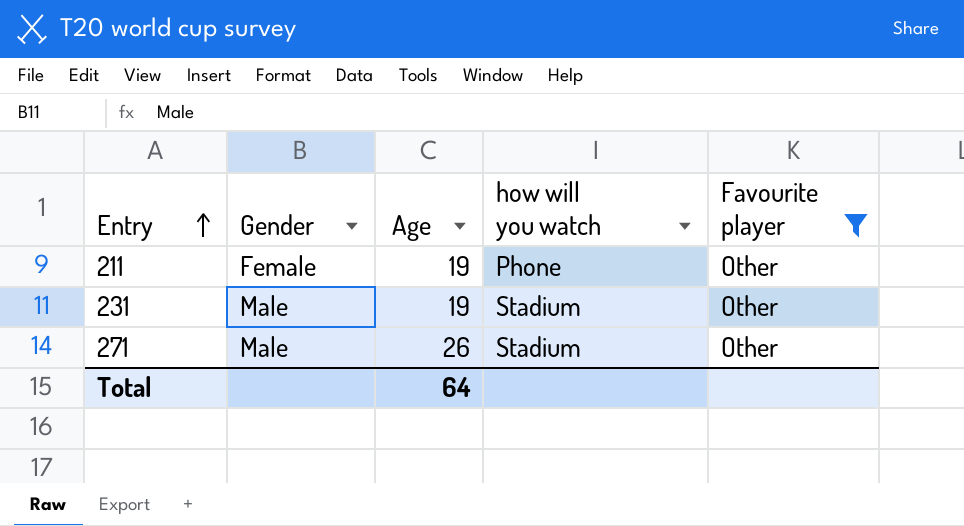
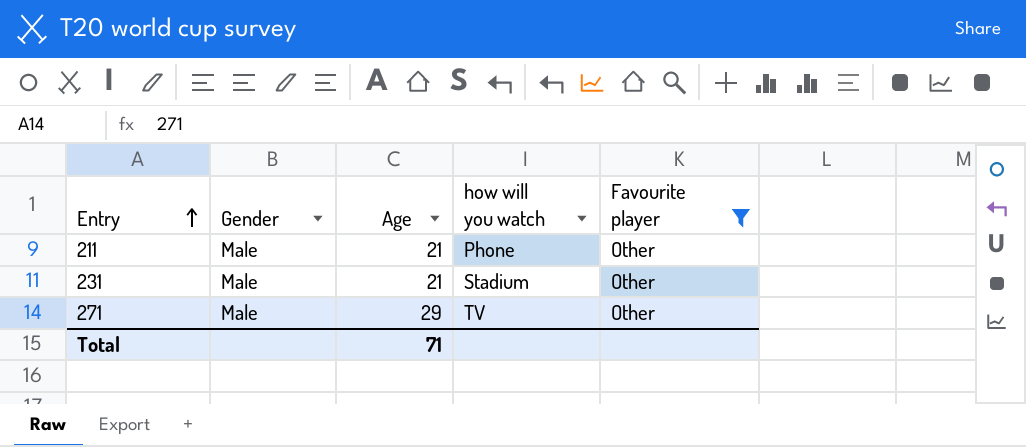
211 | Gender: Female -> Male
211 | Age: 19 -> 21
231 | Age: 19 -> 21
271 | Age: 26 -> 29
271 | how will you watch: Stadium -> TV
Total | Age: 64 -> 71

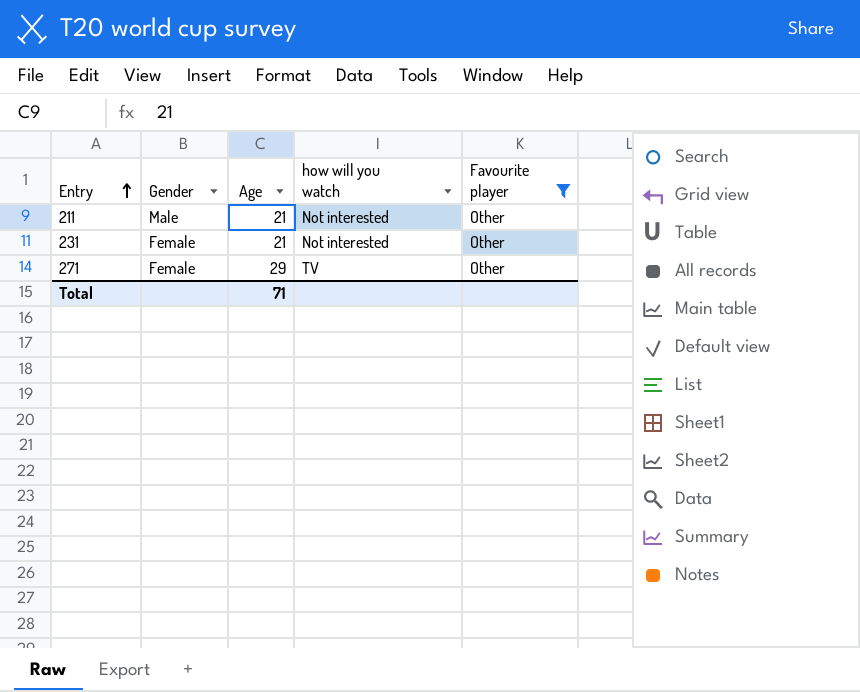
211 | how will you watch: Phone -> Not interested
231 | Gender: Male -> Female
231 | how will you watch: Stadium -> Not interested
271 | Gender: Male -> Female

